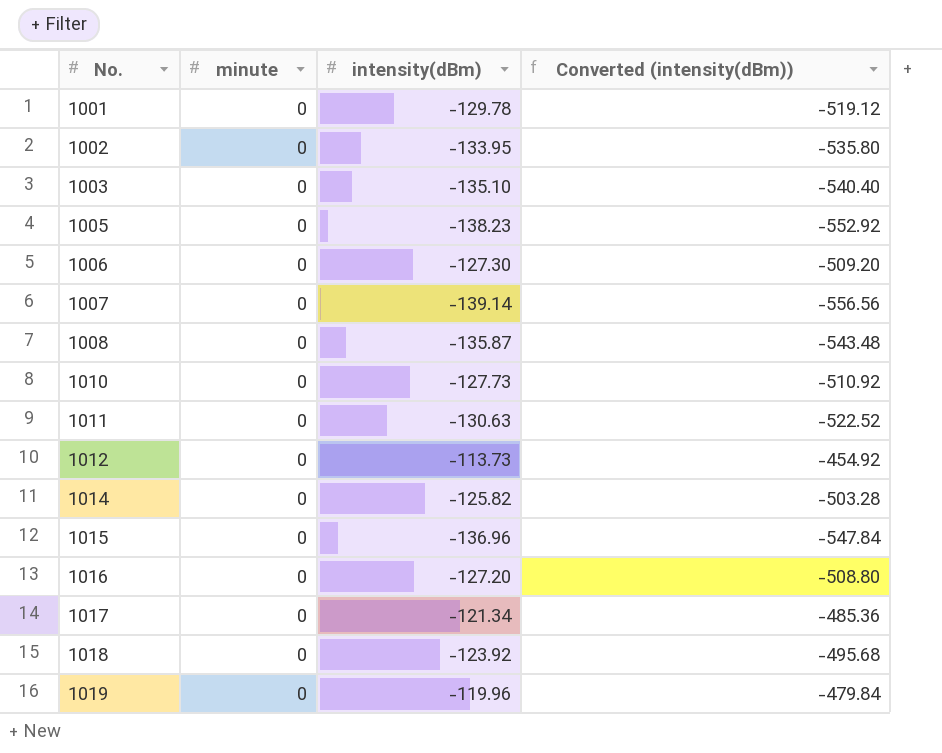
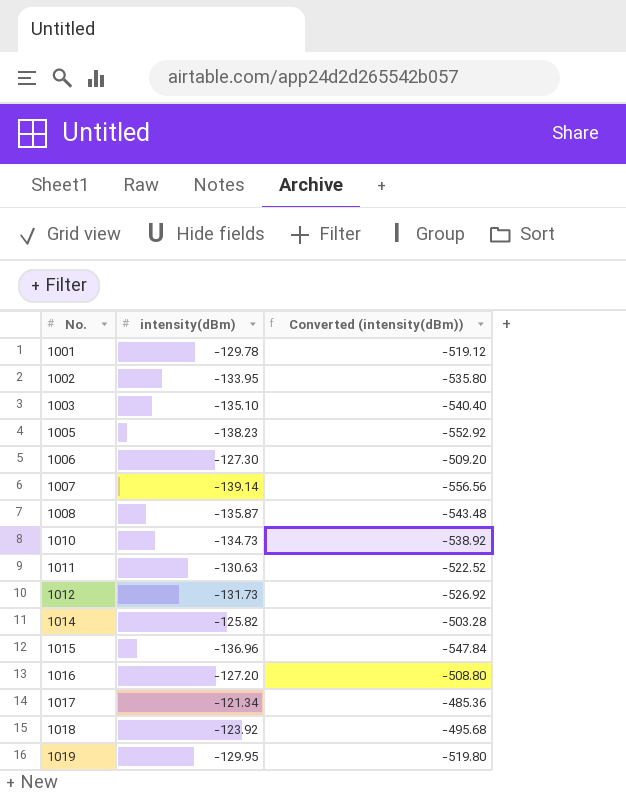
column minute | position: 2 -> none
1010 | intensity(dBm): -127.73 -> -134.73
1010 | Converted (intensity(dBm)): -510.92 -> -538.92
1012 | intensity(dBm): -113.73 -> -131.73
1012 | Converted (intensity(dBm)): -454.92 -> -526.92
1019 | intensity(dBm): -119.96 -> -129.95
1019 | Converted (intensity(dBm)): -479.84 -> -519.80

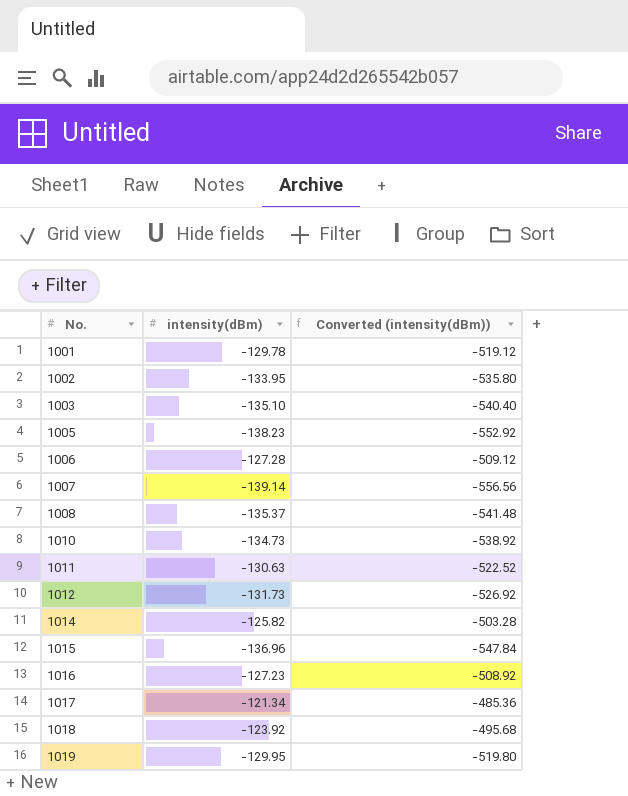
1006 | intensity(dBm): -127.30 -> -127.28
1006 | Converted (intensity(dBm)): -509.20 -> -509.12
1008 | intensity(dBm): -135.87 -> -135.37
1008 | Converted (intensity(dBm)): -543.48 -> -541.48
1016 | intensity(dBm): -127.20 -> -127.23
1016 | Converted (intensity(dBm)): -508.80 -> -508.92

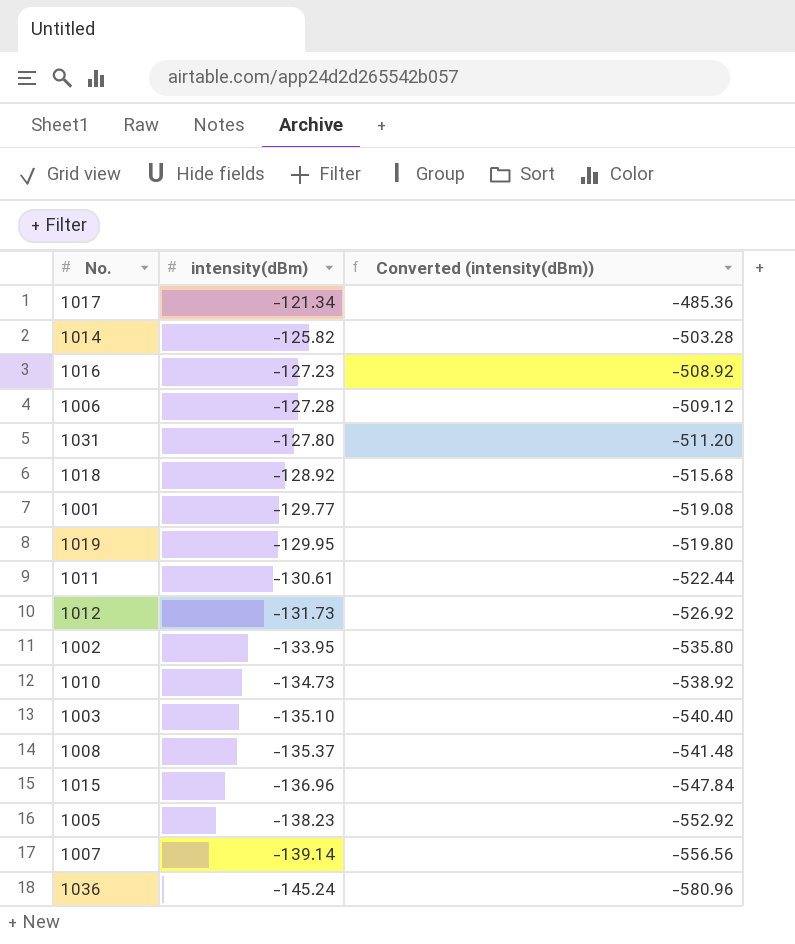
row order: No. ascending -> intensity(dBm) descending
row 1031: none -> -127.80 | -511.20
1018 | intensity(dBm): -123.92 -> -128.92
1018 | Converted (intensity(dBm)): -495.68 -> -515.68
1001 | intensity(dBm): -129.78 -> -129.77
1001 | Converted (intensity(dBm)): -519.12 -> -519.08
1011 | intensity(dBm): -130.63 -> -130.61
1011 | Converted (intensity(dBm)): -522.52 -> -522.44
row 1036: none -> -145.24 | -580.96

